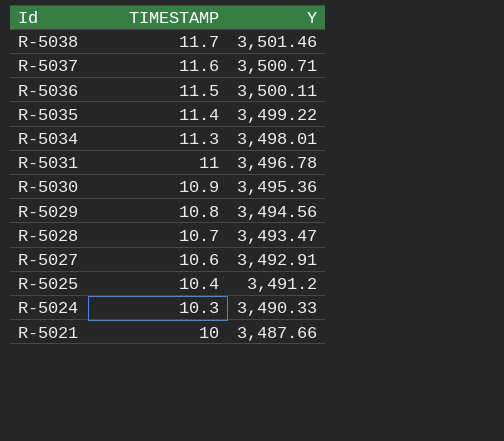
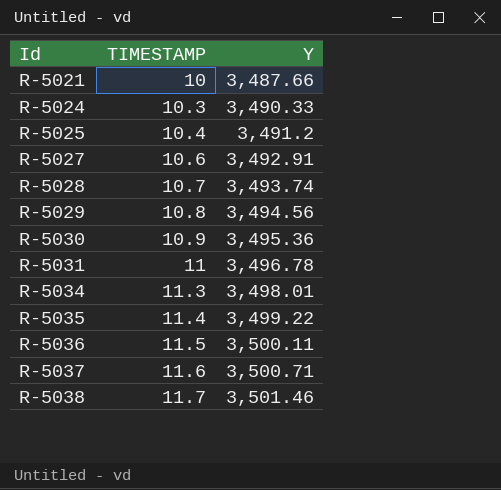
row order: Id descending -> Id ascending
R-5028 | Y: 3,493.47 -> 3,493.74

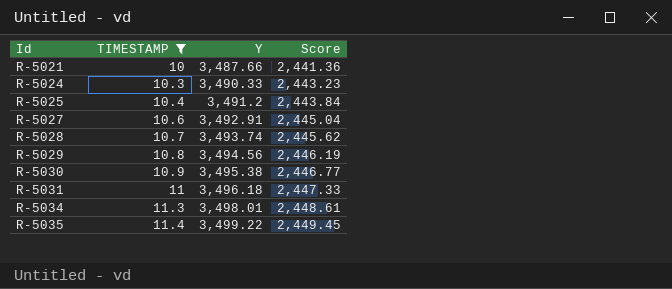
filter: none -> TIMESTAMP <= 11.4
column Score | formula: none -> [Y] * 0.7
R-5030 | Y: 3,495.36 -> 3,495.38
R-5031 | Y: 3,496.78 -> 3,496.18

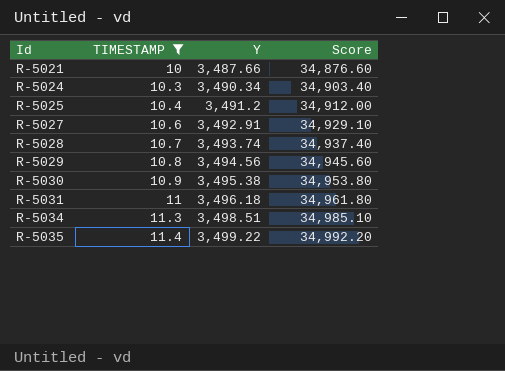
column Score | formula: [Y] * 0.7 -> [Y] * 10
R-5024 | Y: 3,490.33 -> 3,490.34
R-5034 | Y: 3,498.01 -> 3,498.51

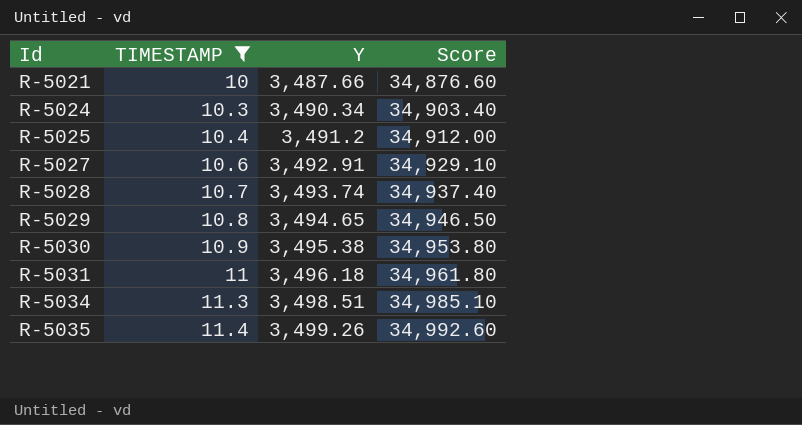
R-5029 | Y: 3,494.56 -> 3,494.65
R-5029 | Score: 34,945.60 -> 34,946.50
R-5035 | Y: 3,499.22 -> 3,499.26
R-5035 | Score: 34,992.20 -> 34,992.60

